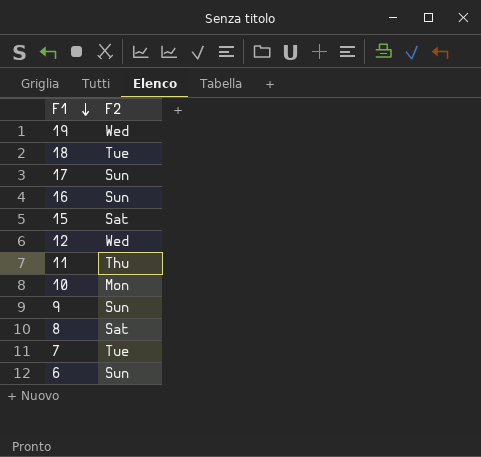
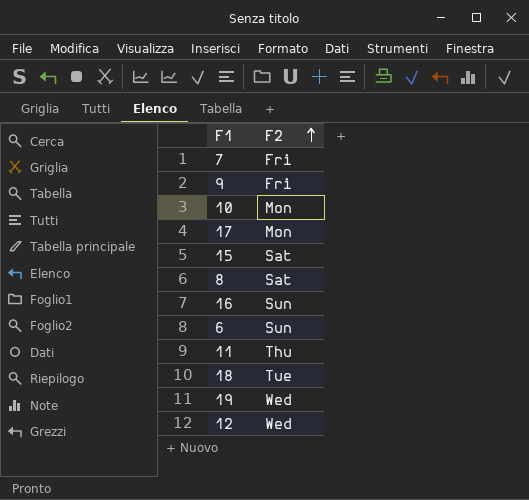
row order: F1 descending -> F2 ascending
7 | F2: Tue -> Fri
9 | F2: Sun -> Fri
17 | F2: Sun -> Mon

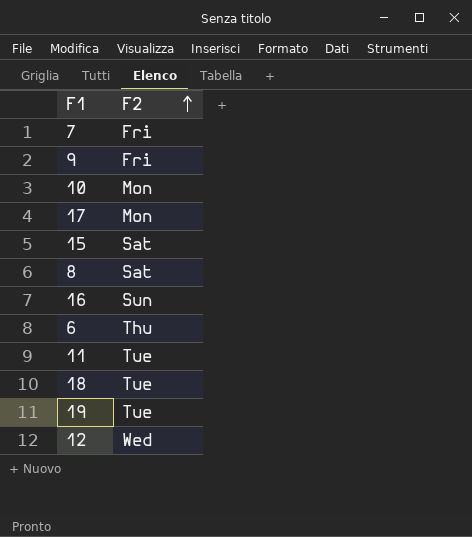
6 | F2: Sun -> Thu
11 | F2: Thu -> Tue
19 | F2: Wed -> Tue

